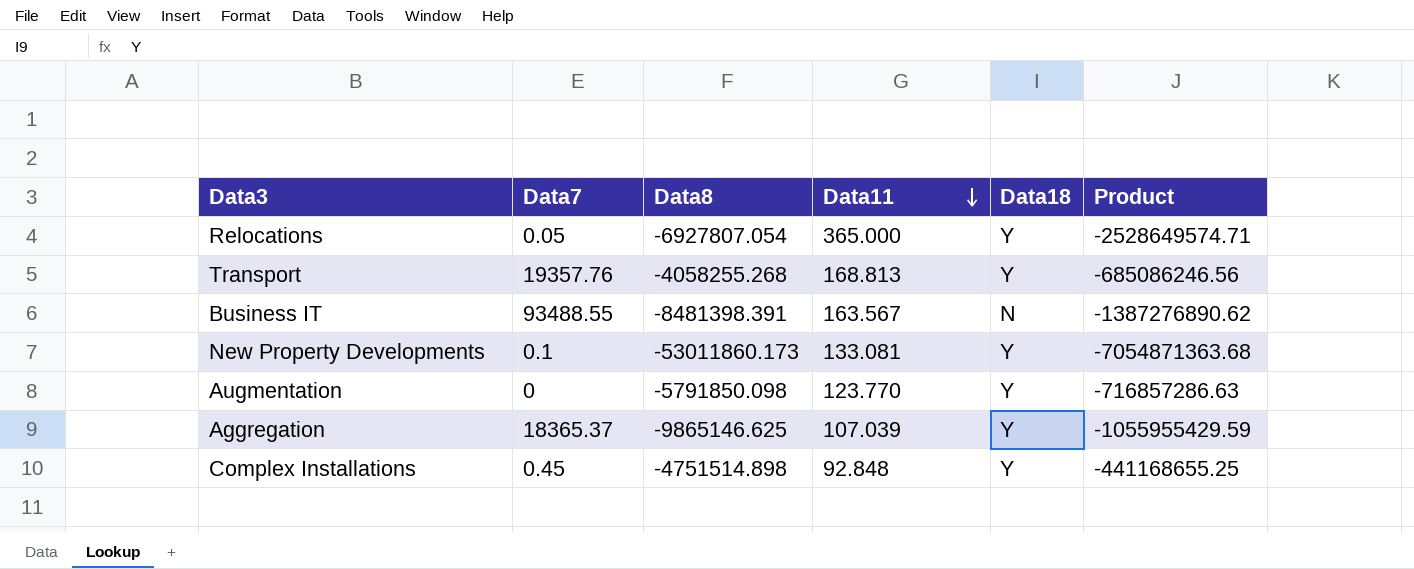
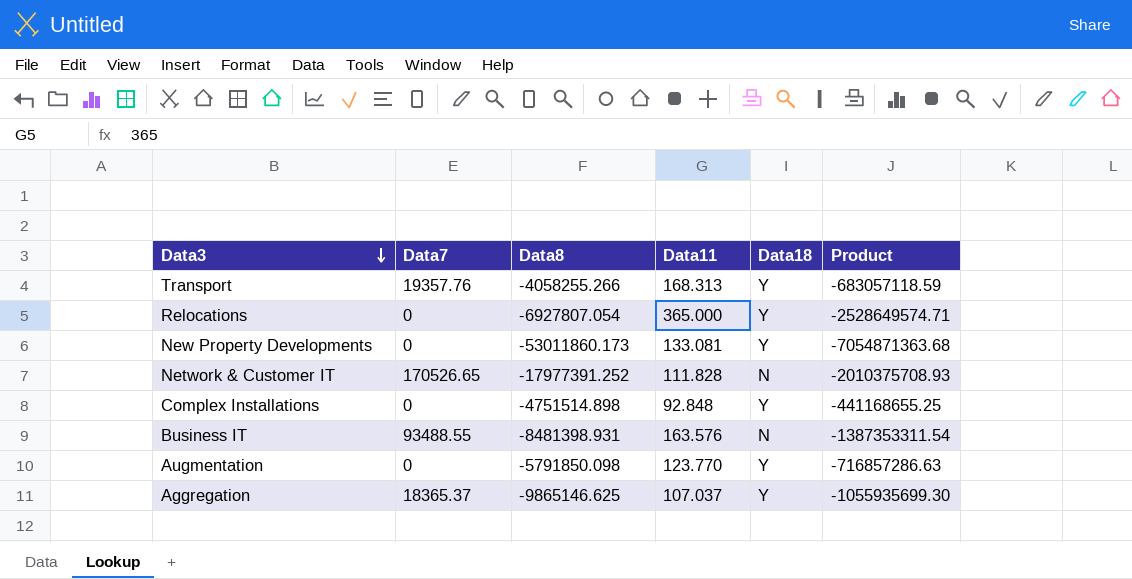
row order: Data11 descending -> Data3 descending
Transport | Data8: -4058255.268 -> -4058255.266
Transport | Data11: 168.813 -> 168.313
Transport | Product: -685086246.56 -> -683057118.59
Relocations | Data7: 0.05 -> 0
New Property Developments | Data7: 0.1 -> 0
row Network & Customer IT: none -> 170526.65 | -17977391.252 | 111.828 | N | -2010375708.93
Complex Installations | Data7: 0.45 -> 0
Business IT | Data8: -8481398.391 -> -8481398.931
Business IT | Data11: 163.567 -> 163.576
Business IT | Product: -1387276890.62 -> -1387353311.54
Aggregation | Data11: 107.039 -> 107.037
Aggregation | Product: -1055955429.59 -> -1055935699.30

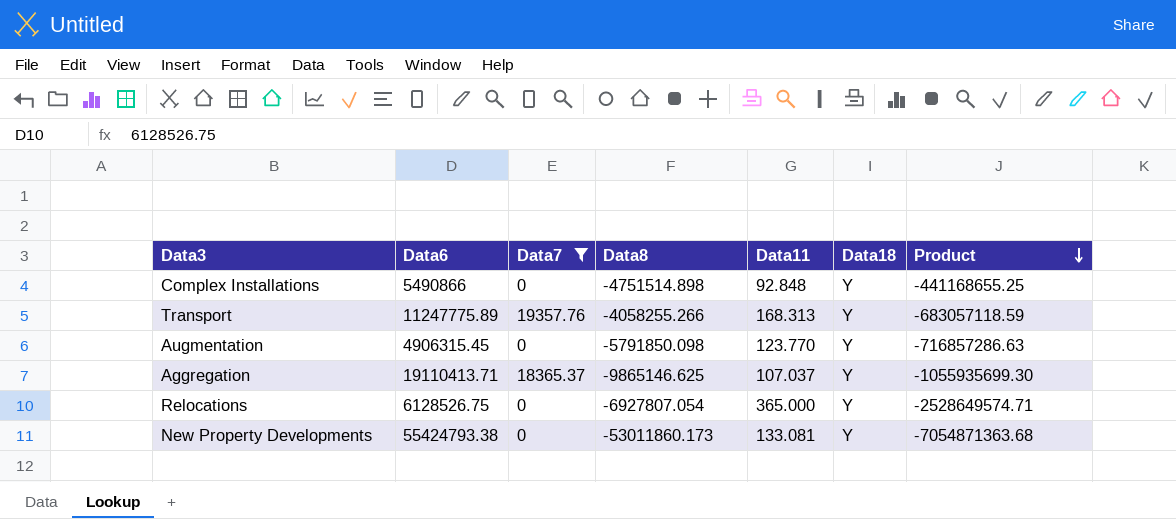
filter: none -> Data7 <= 19357.76
row order: Data3 descending -> Product descending
column Data6 | position: none -> 2

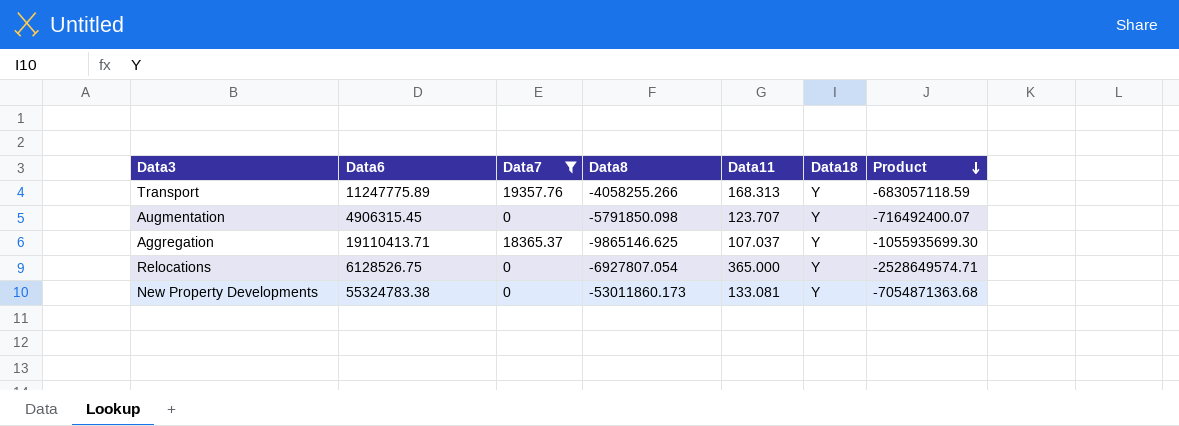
row Complex Installations: 5490866 | 0 | -4751514.898 | 92.848 | Y | -441168655.25 -> none
Augmentation | Data11: 123.770 -> 123.707
Augmentation | Product: -716857286.63 -> -716492400.07
New Property Developments | Data6: 55424793.38 -> 55324783.38

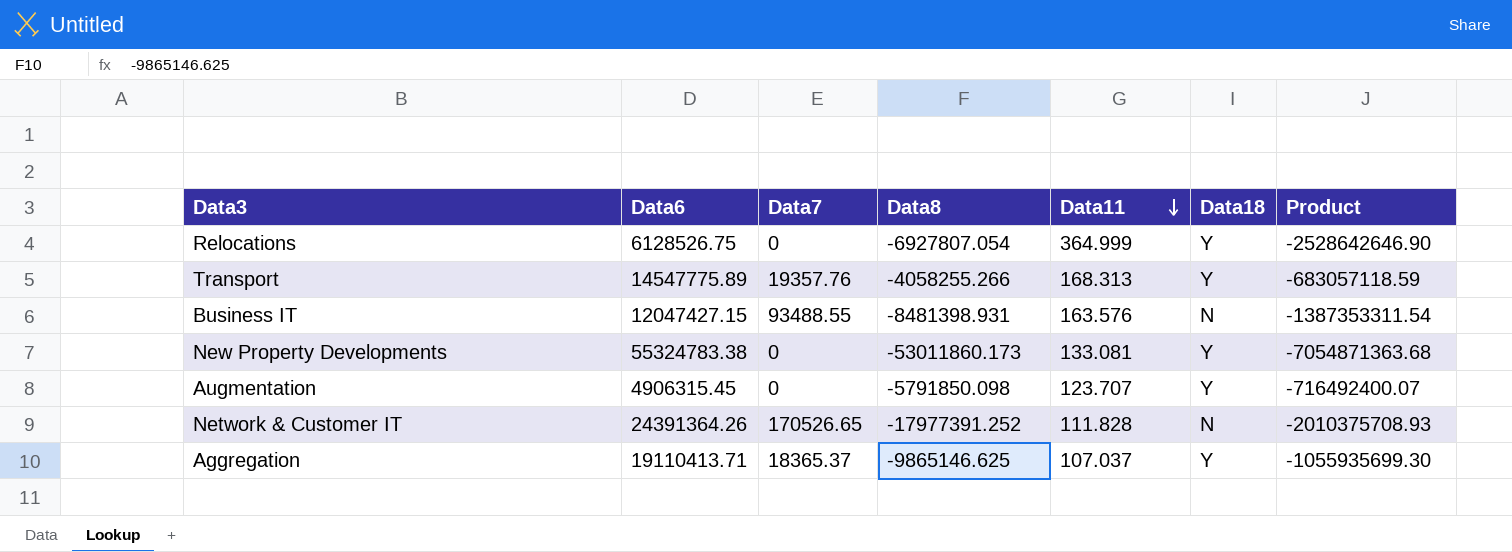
filter: Data7 <= 19357.76 -> none
row order: Product descending -> Data11 descending
Relocations | Data11: 365.000 -> 364.999
Relocations | Product: -2528649574.71 -> -2528642646.90
Transport | Data6: 11247775.89 -> 14547775.89

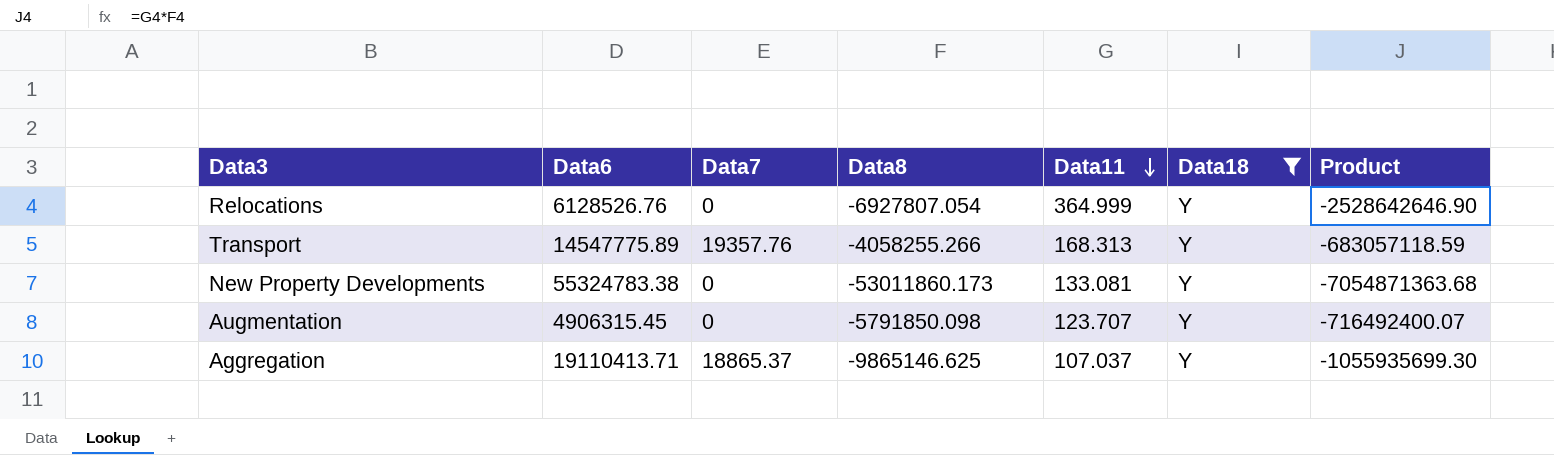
filter: none -> Data18 = Y
Relocations | Data6: 6128526.75 -> 6128526.76
Aggregation | Data7: 18365.37 -> 18865.37

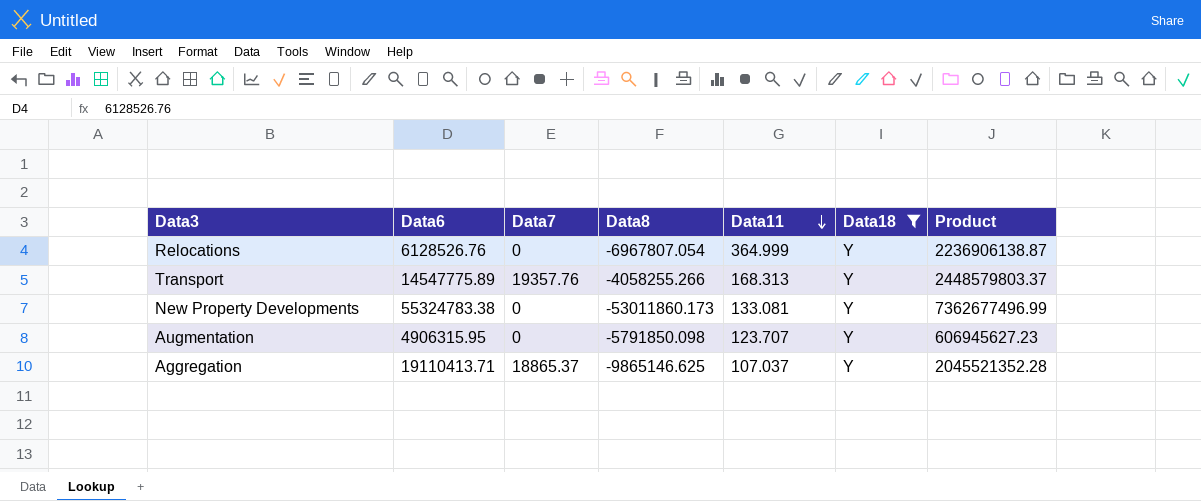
column Product | formula: [Data8] * [Data11] -> [Data6] * [Data11]
Relocations | Data8: -6927807.054 -> -6967807.054
Augmentation | Data6: 4906315.45 -> 4906315.95

